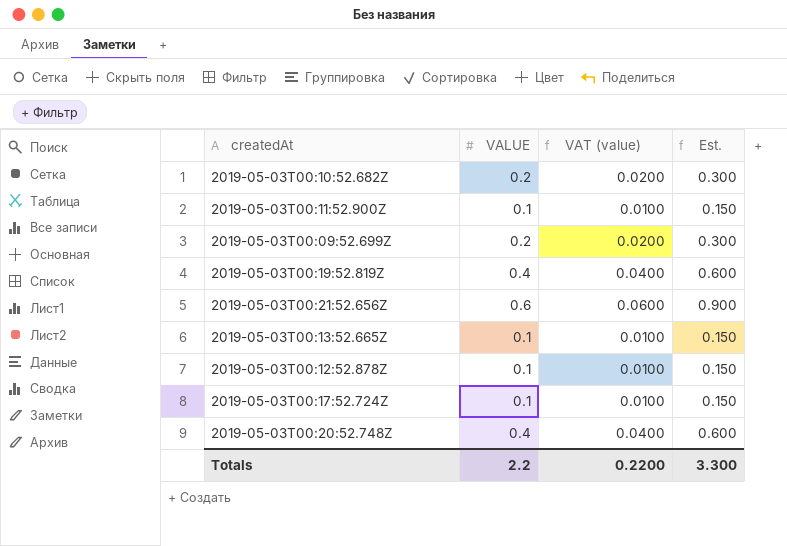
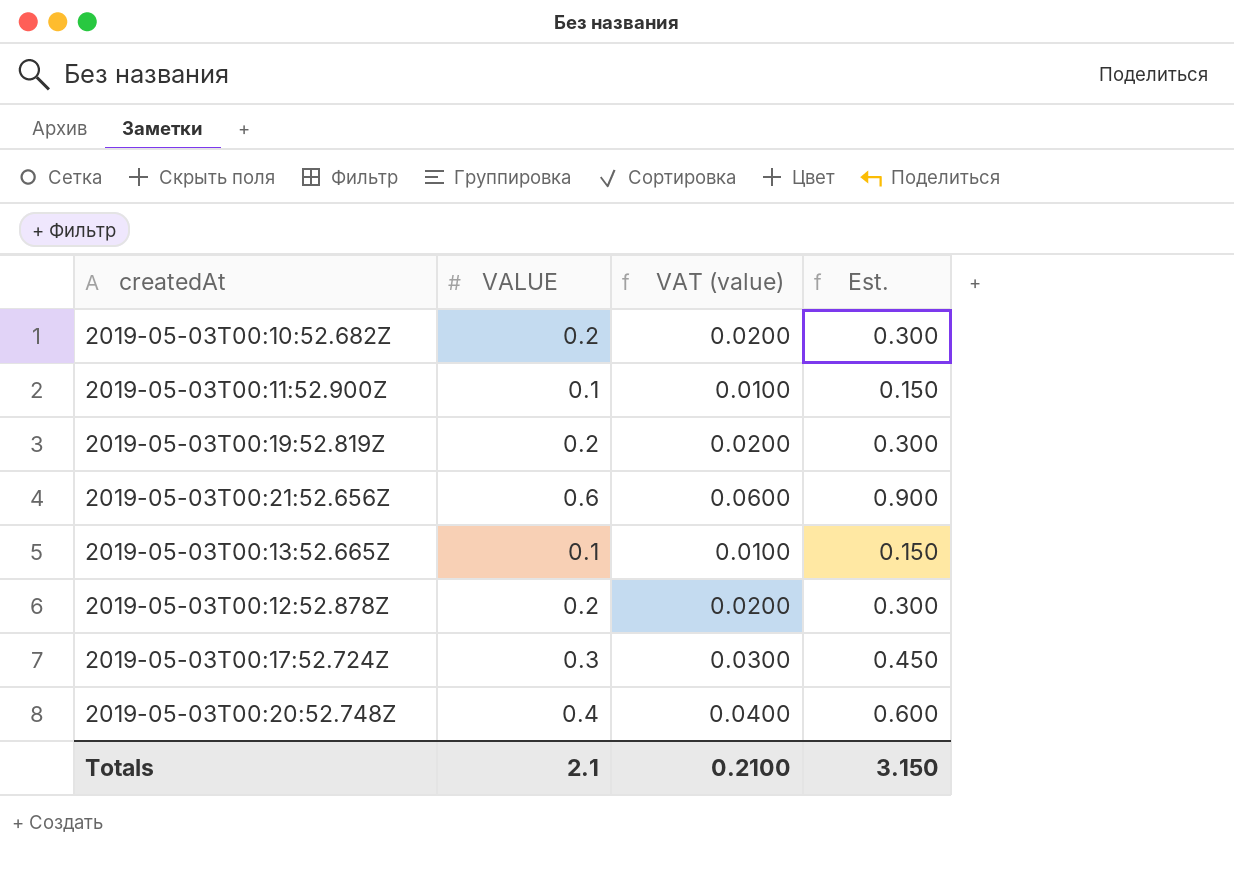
row 2019-05-03T00:09:52.699Z: 0.2 | 0.0200 | 0.300 -> none
2019-05-03T00:19:52.819Z | VALUE: 0.4 -> 0.2
2019-05-03T00:19:52.819Z | VAT (value): 0.0400 -> 0.0200
2019-05-03T00:19:52.819Z | Est.: 0.600 -> 0.300
2019-05-03T00:12:52.878Z | VALUE: 0.1 -> 0.2
2019-05-03T00:12:52.878Z | VAT (value): 0.0100 -> 0.0200
2019-05-03T00:12:52.878Z | Est.: 0.150 -> 0.300
2019-05-03T00:17:52.724Z | VALUE: 0.1 -> 0.3
2019-05-03T00:17:52.724Z | VAT (value): 0.0100 -> 0.0300
2019-05-03T00:17:52.724Z | Est.: 0.150 -> 0.450
Totals | VALUE: 2.2 -> 2.1
Totals | VAT (value): 0.2200 -> 0.2100
Totals | Est.: 3.300 -> 3.150

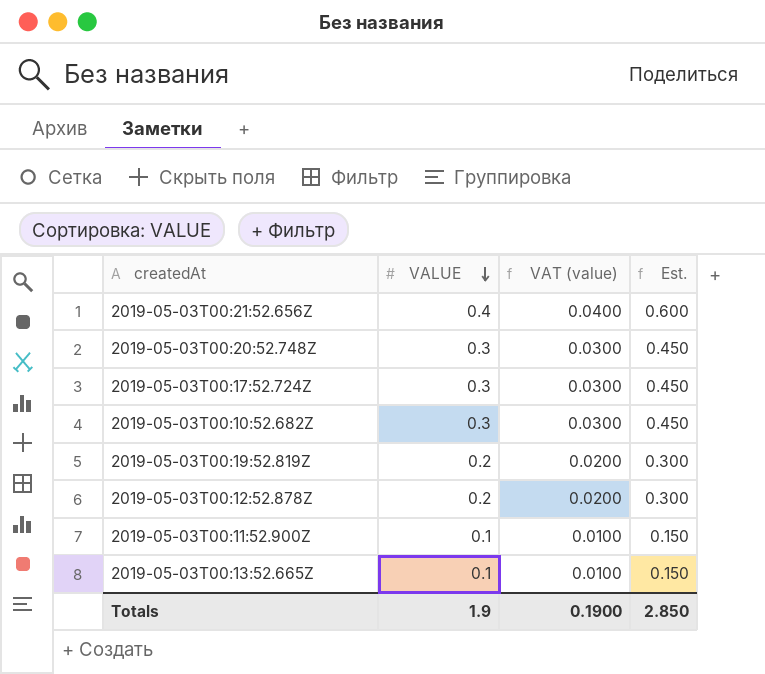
row order: none -> VALUE descending
2019-05-03T00:21:52.656Z | VALUE: 0.6 -> 0.4
2019-05-03T00:21:52.656Z | VAT (value): 0.0600 -> 0.0400
2019-05-03T00:21:52.656Z | Est.: 0.900 -> 0.600
2019-05-03T00:20:52.748Z | VALUE: 0.4 -> 0.3
2019-05-03T00:20:52.748Z | VAT (value): 0.0400 -> 0.0300
2019-05-03T00:20:52.748Z | Est.: 0.600 -> 0.450
2019-05-03T00:10:52.682Z | VALUE: 0.2 -> 0.3
2019-05-03T00:10:52.682Z | VAT (value): 0.0200 -> 0.0300
2019-05-03T00:10:52.682Z | Est.: 0.300 -> 0.450
Totals | VALUE: 2.1 -> 1.9
Totals | VAT (value): 0.2100 -> 0.1900
Totals | Est.: 3.150 -> 2.850

